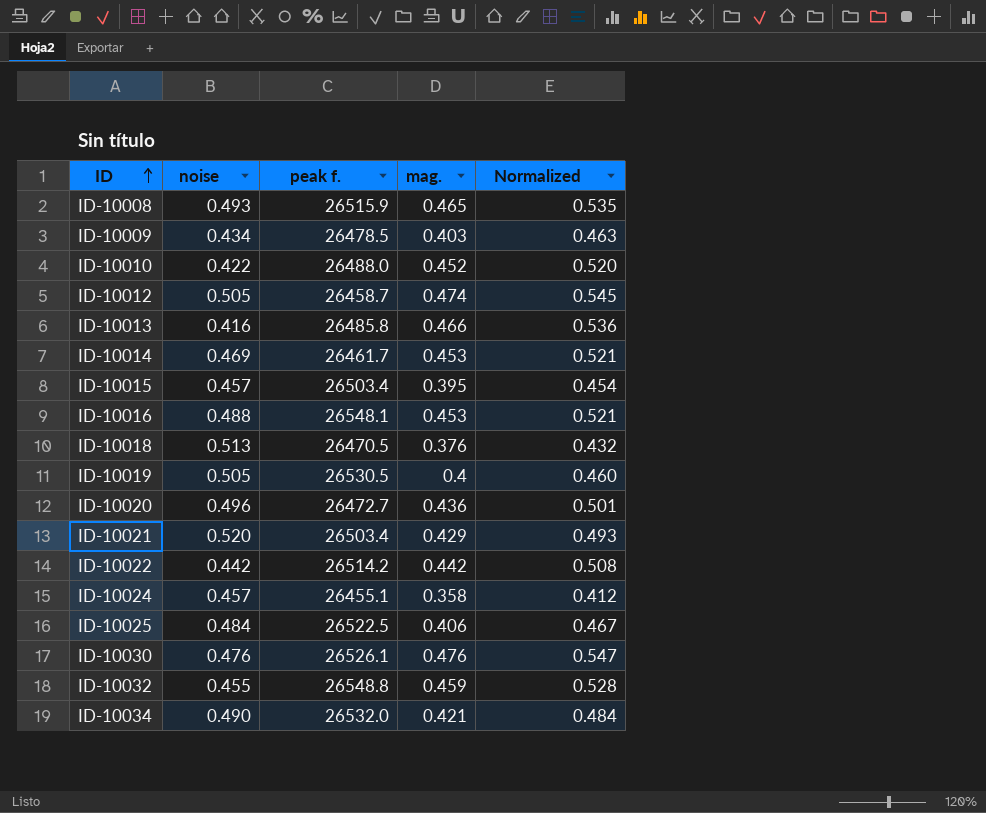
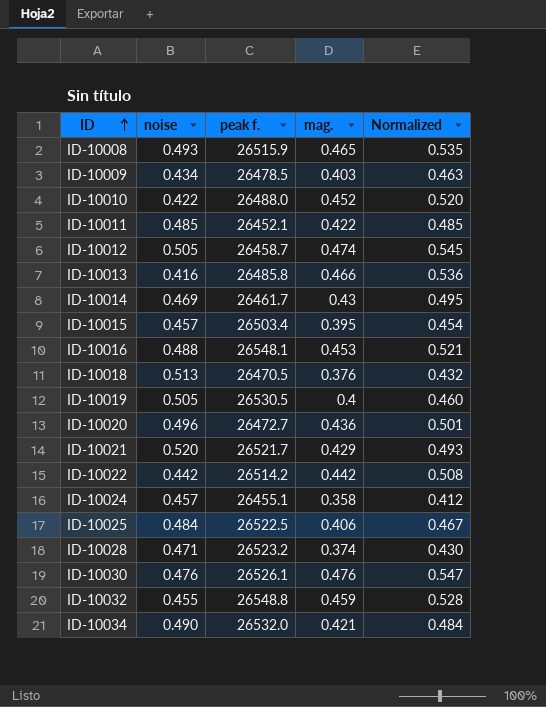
row ID-10011: none -> 0.485 | 26452.1 | 0.422 | 0.485
ID-10014 | mag.: 0.453 -> 0.43
ID-10014 | Normalized: 0.521 -> 0.495
ID-10021 | peak f.: 26503.4 -> 26521.7
row ID-10028: none -> 0.471 | 26523.2 | 0.374 | 0.430

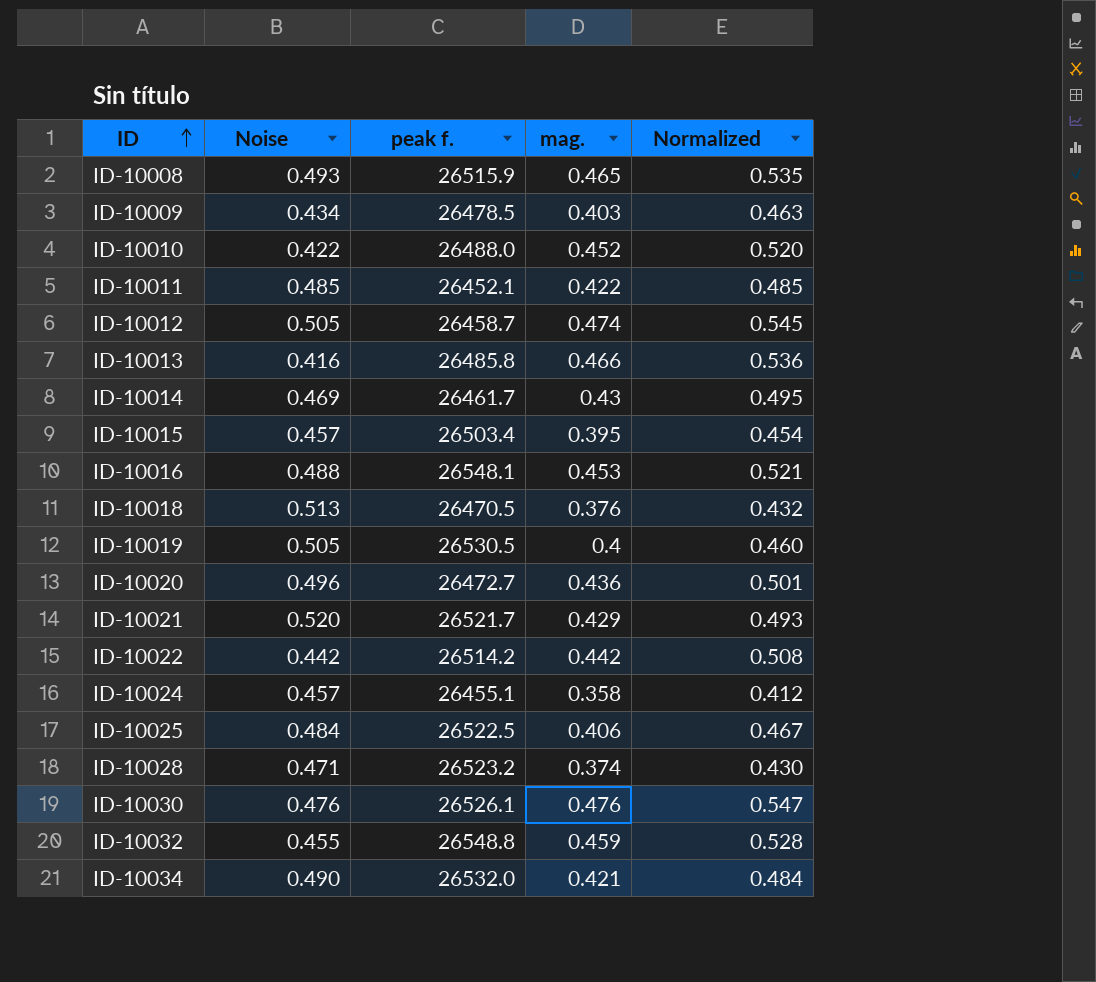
column name: noise -> Noise

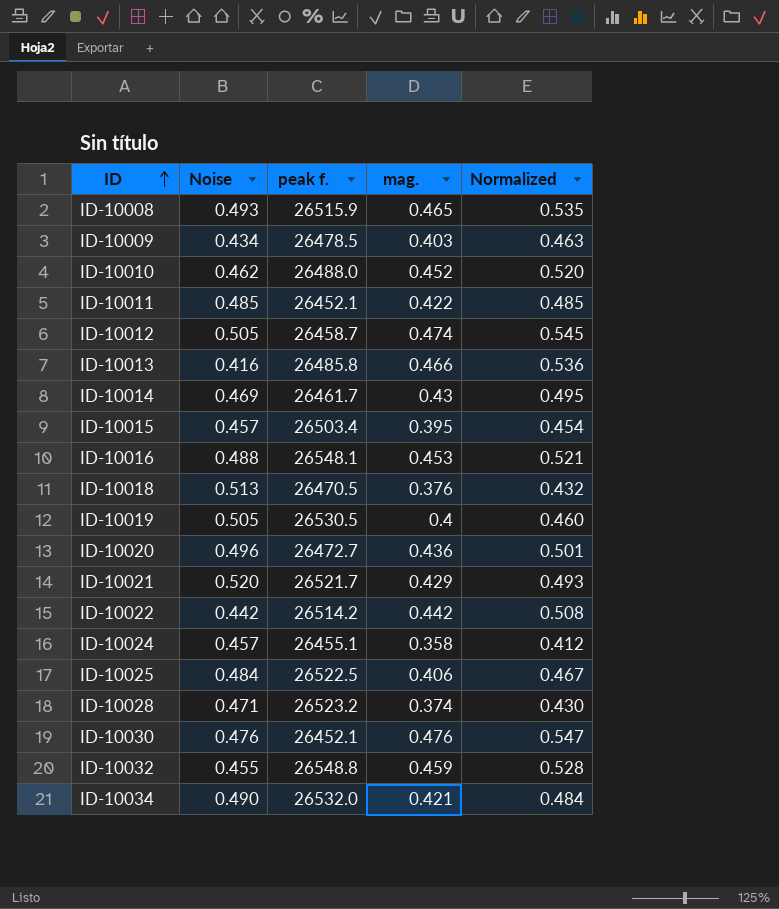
ID-10010 | Noise: 0.422 -> 0.462
ID-10030 | peak f.: 26526.1 -> 26452.1

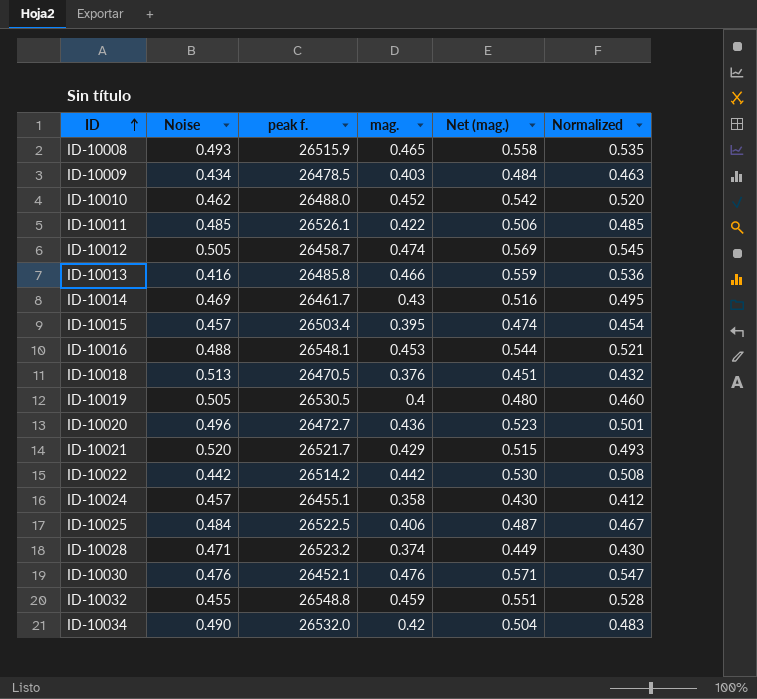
column Net (mag.) | formula: none -> [mag.] * 1.2
ID-10011 | peak f.: 26452.1 -> 26526.1
ID-10034 | mag.: 0.421 -> 0.42
ID-10034 | Normalized: 0.484 -> 0.483

